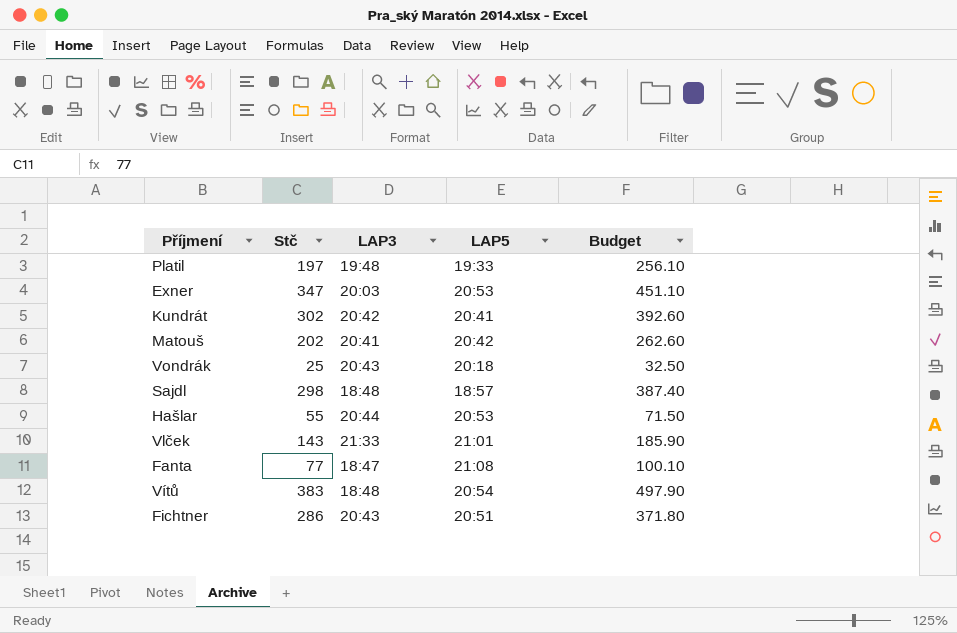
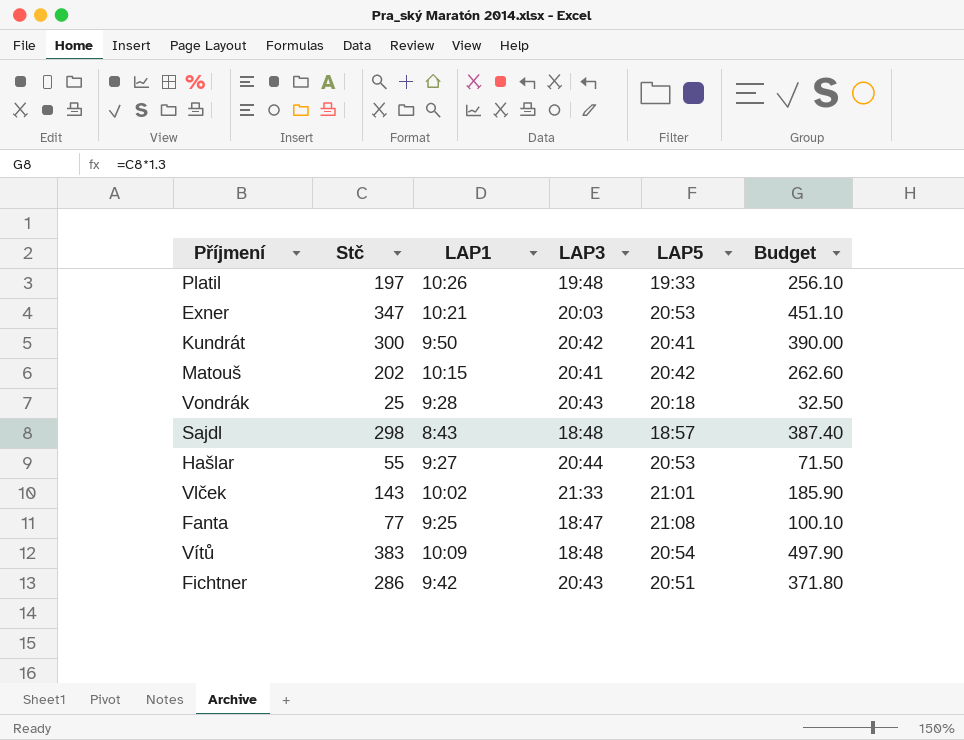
column LAP1 | position: none -> 3
Kundrát | Stč: 302 -> 300
Kundrát | Budget: 392.60 -> 390.00

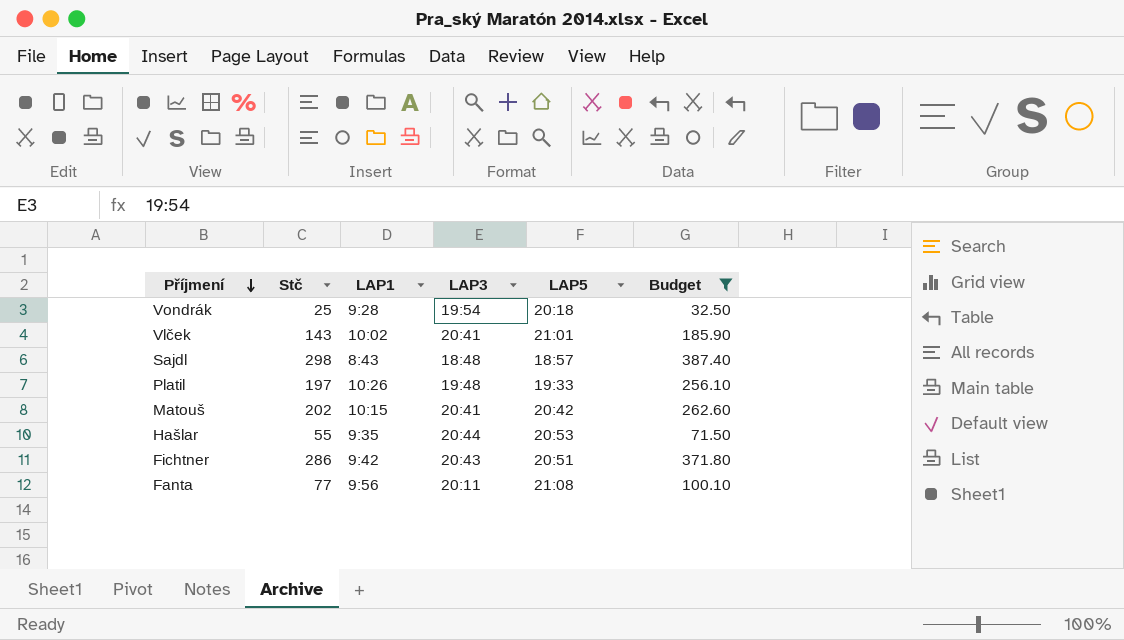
filter: none -> Budget <= 387.40
row order: none -> Příjmení descending
Vondrák | LAP3: 20:43 -> 19:54
Vlček | LAP3: 21:33 -> 20:41
Hašlar | LAP1: 9:27 -> 9:35
Fanta | LAP1: 9:25 -> 9:56
Fanta | LAP3: 18:47 -> 20:11

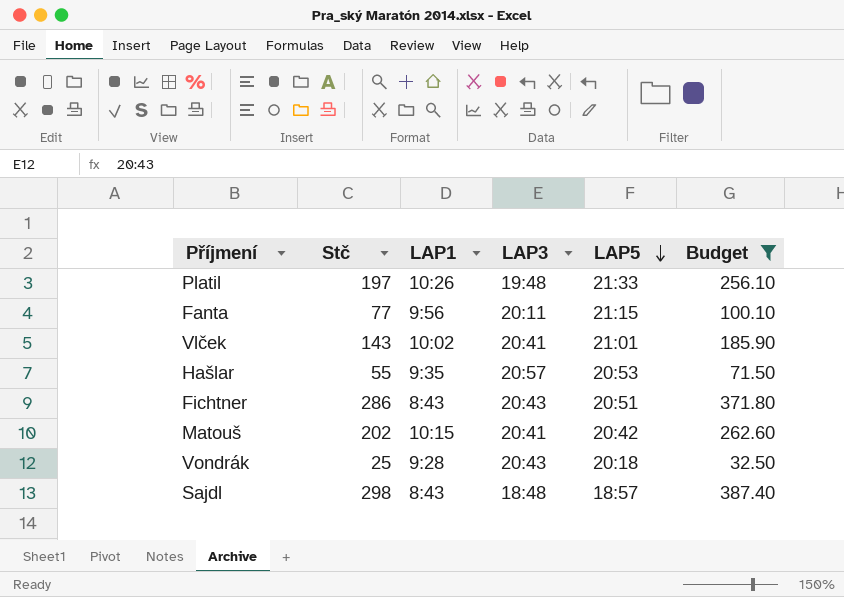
row order: Příjmení descending -> LAP5 descending
Platil | LAP5: 19:33 -> 21:33
Fanta | LAP5: 21:08 -> 21:15
Hašlar | LAP3: 20:44 -> 20:57
Fichtner | LAP1: 9:42 -> 8:43
Vondrák | LAP3: 19:54 -> 20:43

